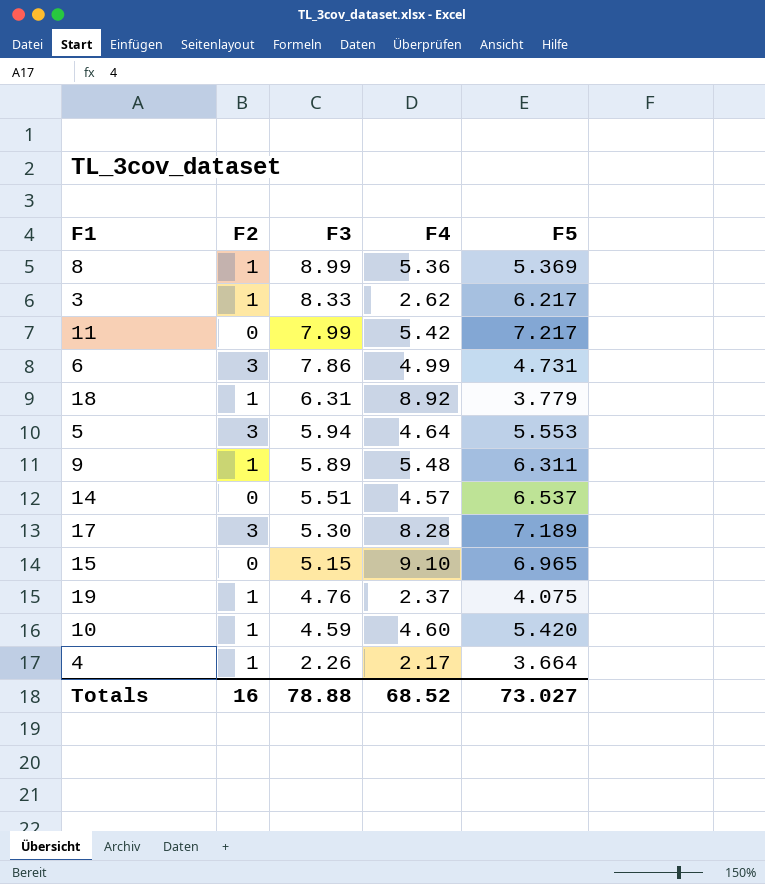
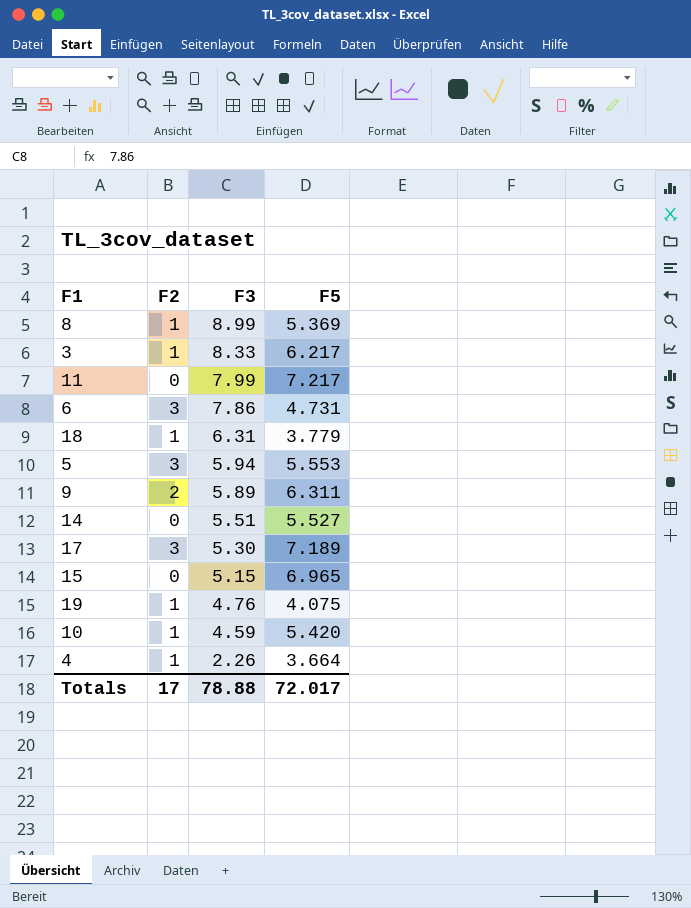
column F4 | position: 4 -> none
9 | F2: 1 -> 2
14 | F5: 6.537 -> 5.527
Totals | F2: 16 -> 17
Totals | F5: 73.027 -> 72.017

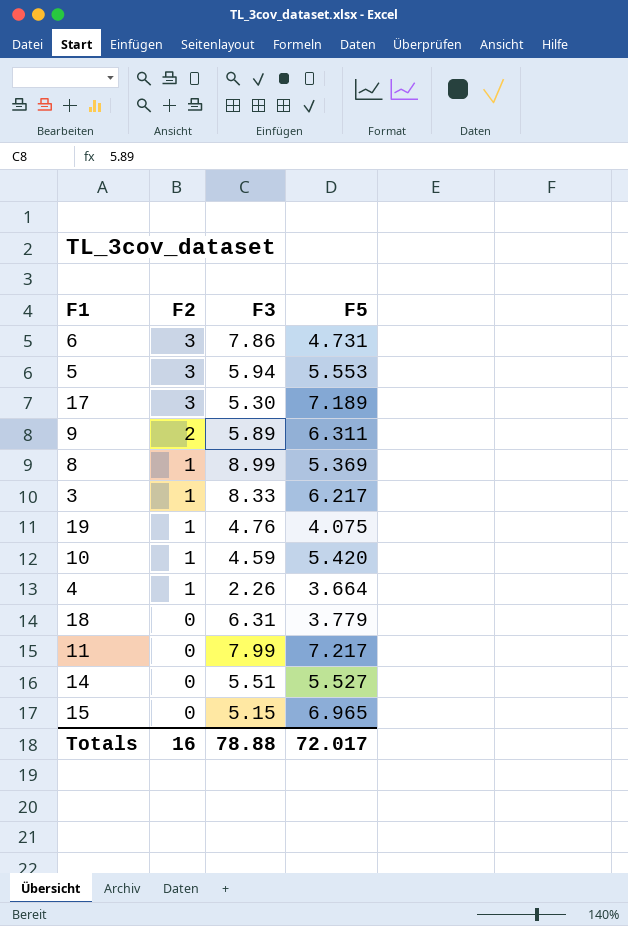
row order: F3 descending -> F2 descending
18 | F2: 1 -> 0
Totals | F2: 17 -> 16

